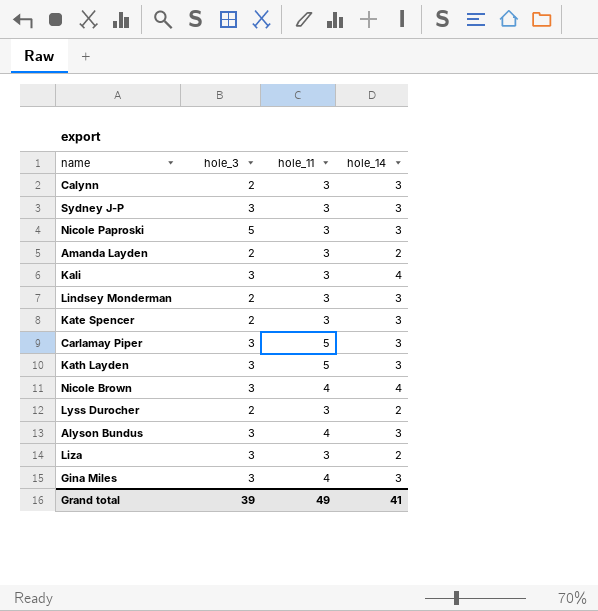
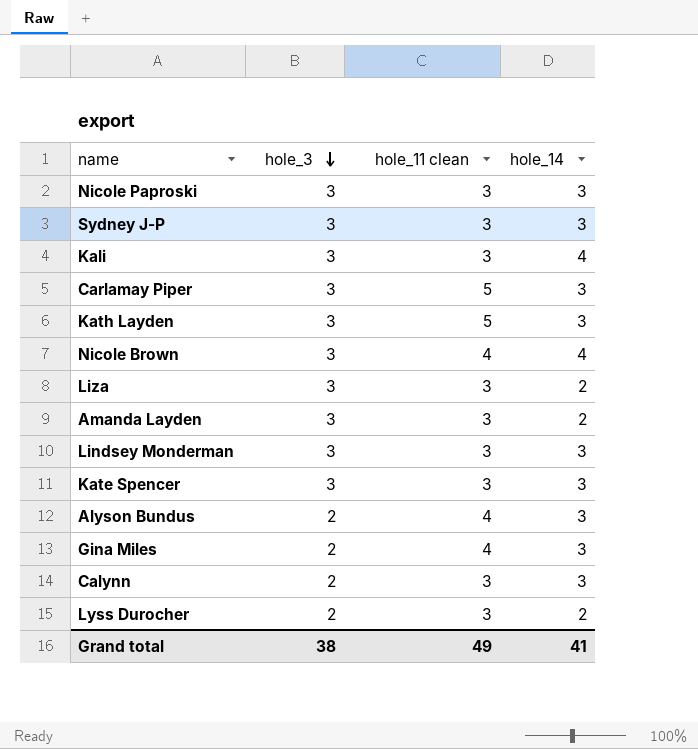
row order: none -> hole_3 descending
column name: hole_11 -> hole_11 clean
Nicole Paproski | hole_3: 5 -> 3
Amanda Layden | hole_3: 2 -> 3
Lindsey Monderman | hole_3: 2 -> 3
Kate Spencer | hole_3: 2 -> 3
Alyson Bundus | hole_3: 3 -> 2
Gina Miles | hole_3: 3 -> 2
Grand total | hole_3: 39 -> 38

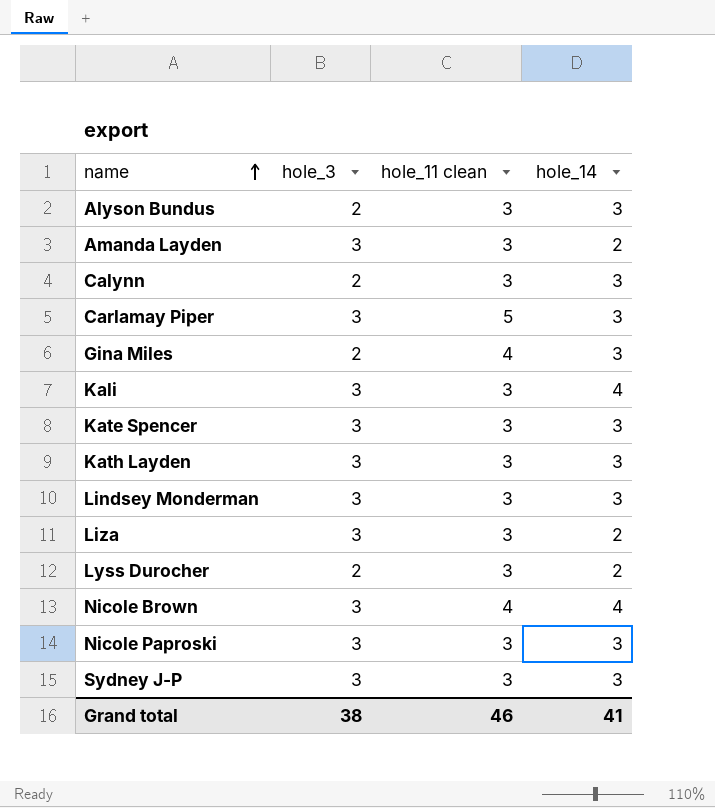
row order: hole_3 descending -> name ascending
Alyson Bundus | hole_11 clean: 4 -> 3
Kath Layden | hole_11 clean: 5 -> 3
Grand total | hole_11 clean: 49 -> 46

